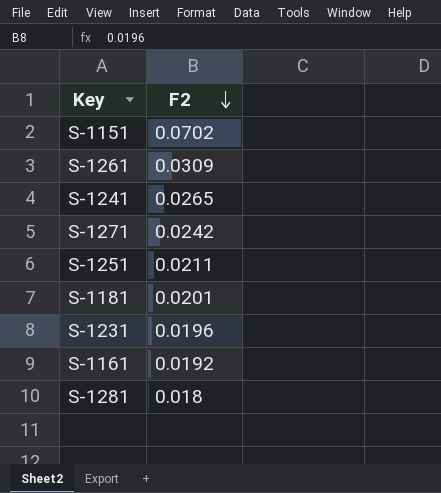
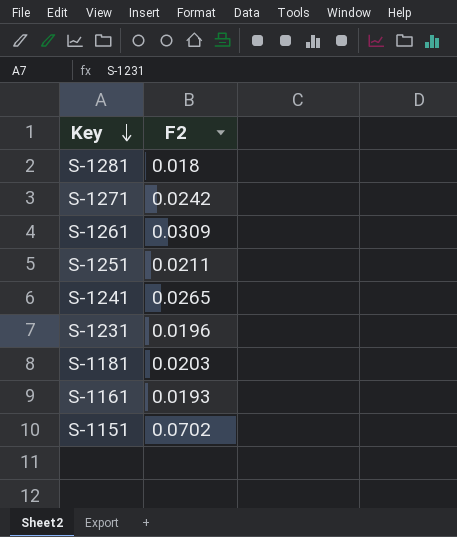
row order: F2 descending -> Key descending
S-1181 | F2: 0.0201 -> 0.0203
S-1161 | F2: 0.0192 -> 0.0193

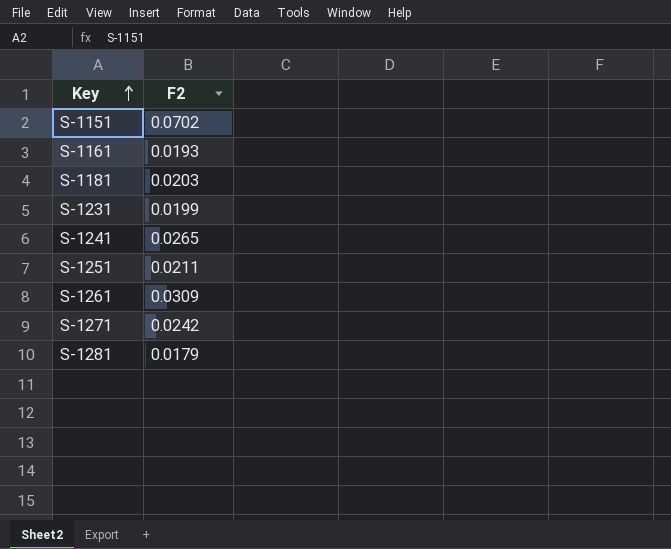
row order: Key descending -> Key ascending
S-1231 | F2: 0.0196 -> 0.0199
S-1281 | F2: 0.018 -> 0.0179

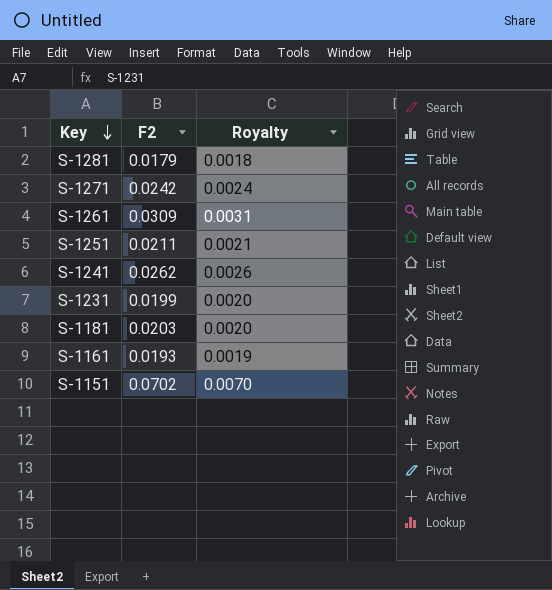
row order: Key ascending -> Key descending
column Royalty | formula: none -> [F2] * 0.1
S-1241 | F2: 0.0265 -> 0.0262

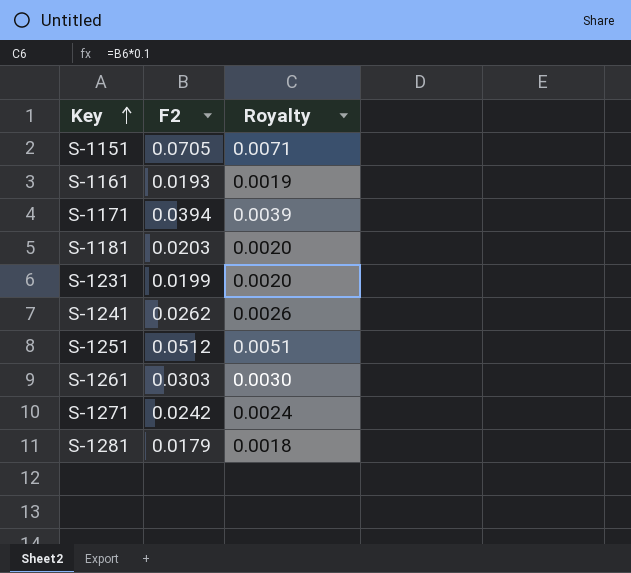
row order: Key descending -> Key ascending
S-1151 | F2: 0.0702 -> 0.0705
S-1151 | Royalty: 0.0070 -> 0.0071
row S-1171: none -> 0.0394 | 0.0039
S-1251 | F2: 0.0211 -> 0.0512
S-1251 | Royalty: 0.0021 -> 0.0051
S-1261 | F2: 0.0309 -> 0.0303
S-1261 | Royalty: 0.0031 -> 0.0030

